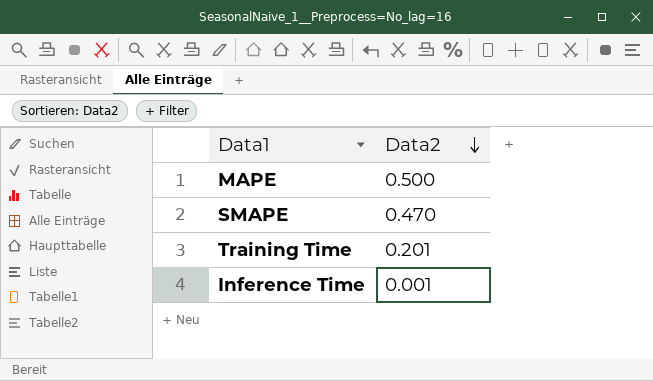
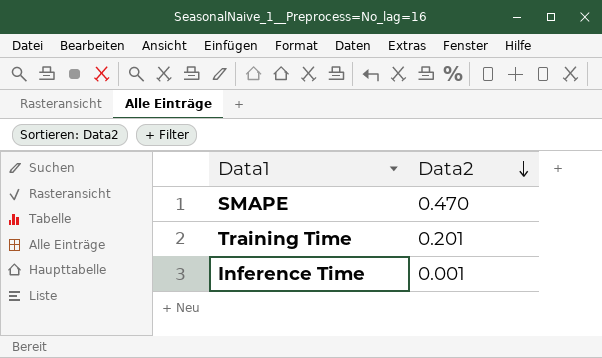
row MAPE: 0.500 -> none

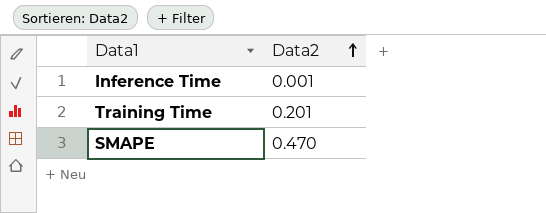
row order: Data2 descending -> Data2 ascending

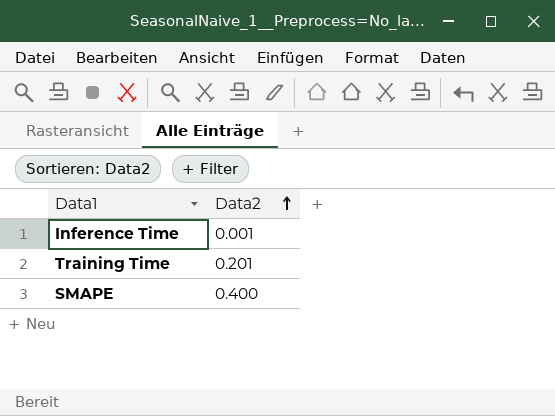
SMAPE | Data2: 0.470 -> 0.400

